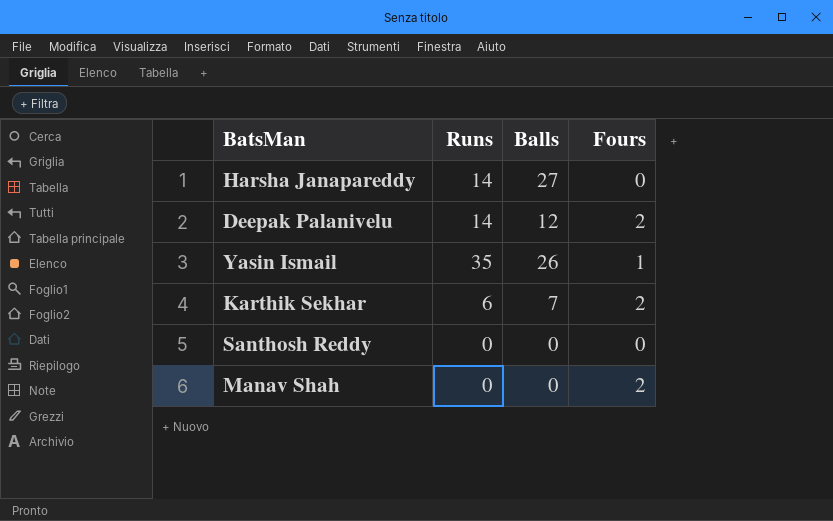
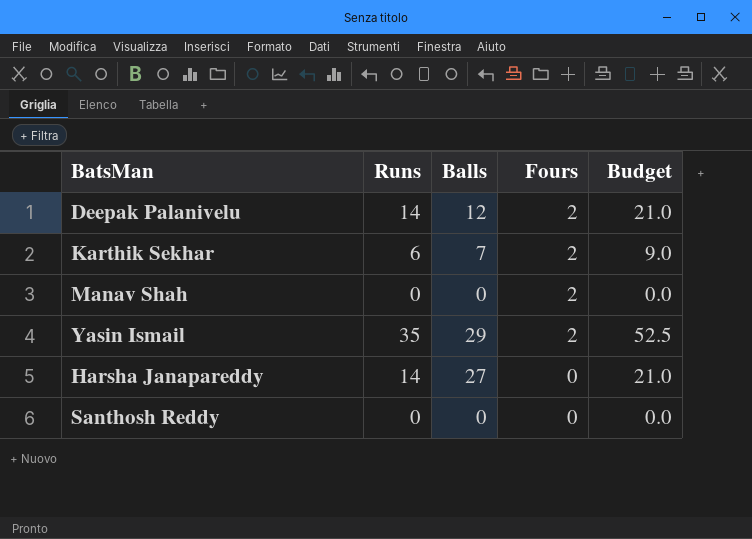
row order: none -> Fours descending
column Budget | formula: none -> [Runs] * 1.5
Yasin Ismail | Balls: 26 -> 29
Yasin Ismail | Fours: 1 -> 2

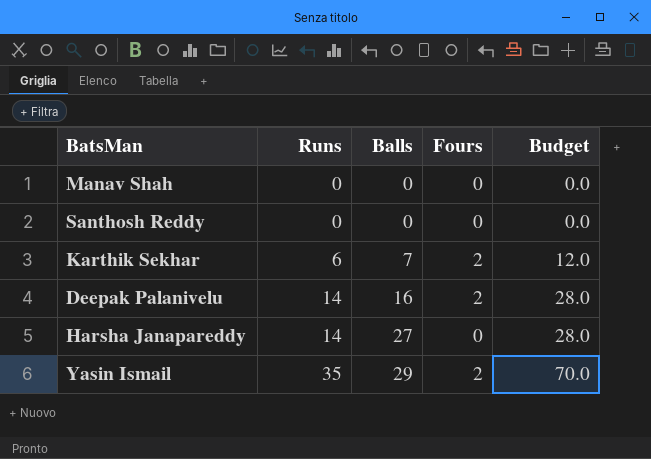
row order: Fours descending -> Runs ascending
column Budget | formula: [Runs] * 1.5 -> [Runs] * 2
Manav Shah | Fours: 2 -> 0
Deepak Palanivelu | Balls: 12 -> 16

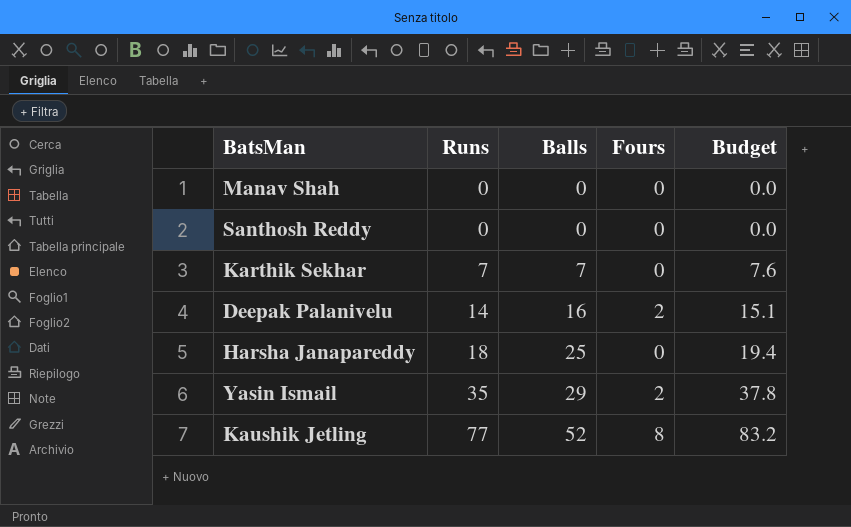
column Budget | formula: [Runs] * 2 -> [Runs] * 1.08
Karthik Sekhar | Runs: 6 -> 7
Karthik Sekhar | Fours: 2 -> 0
Harsha Janapareddy | Runs: 14 -> 18
Harsha Janapareddy | Balls: 27 -> 25
row Kaushik Jetling: none -> 77 | 52 | 8 | 83.2

